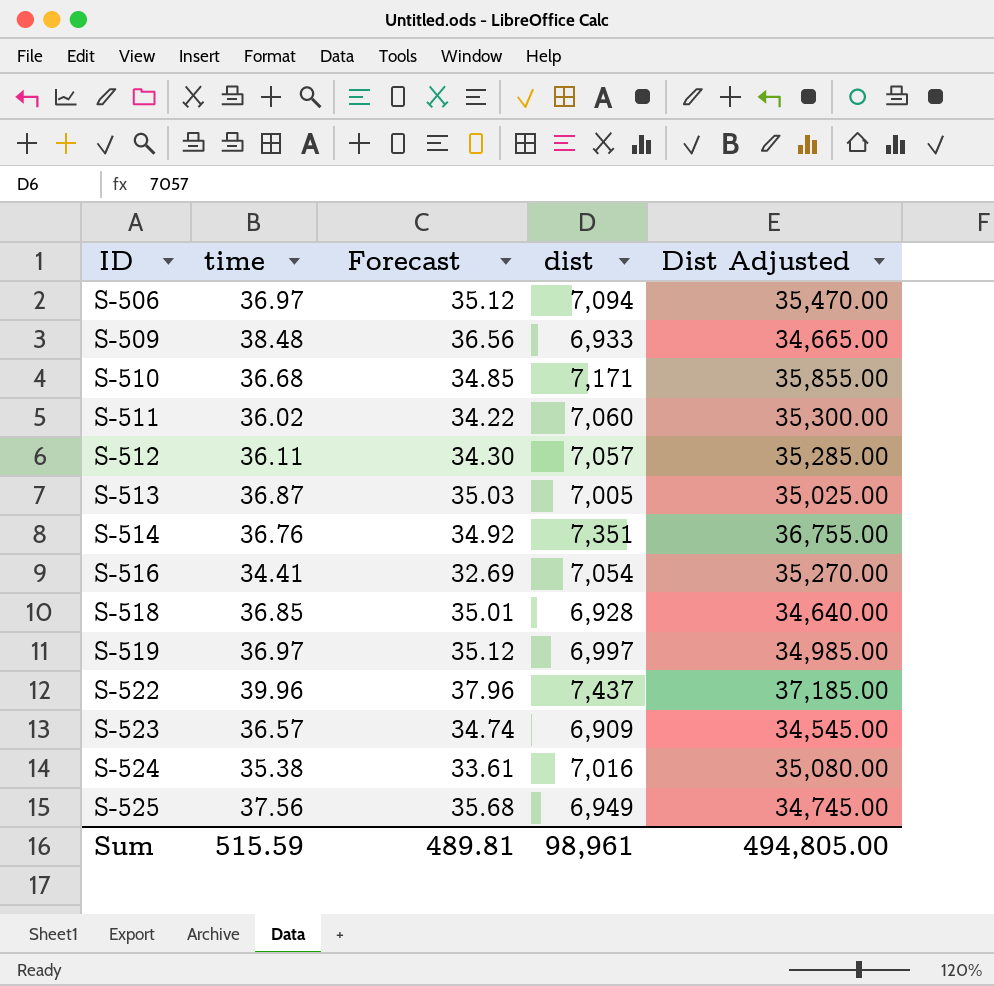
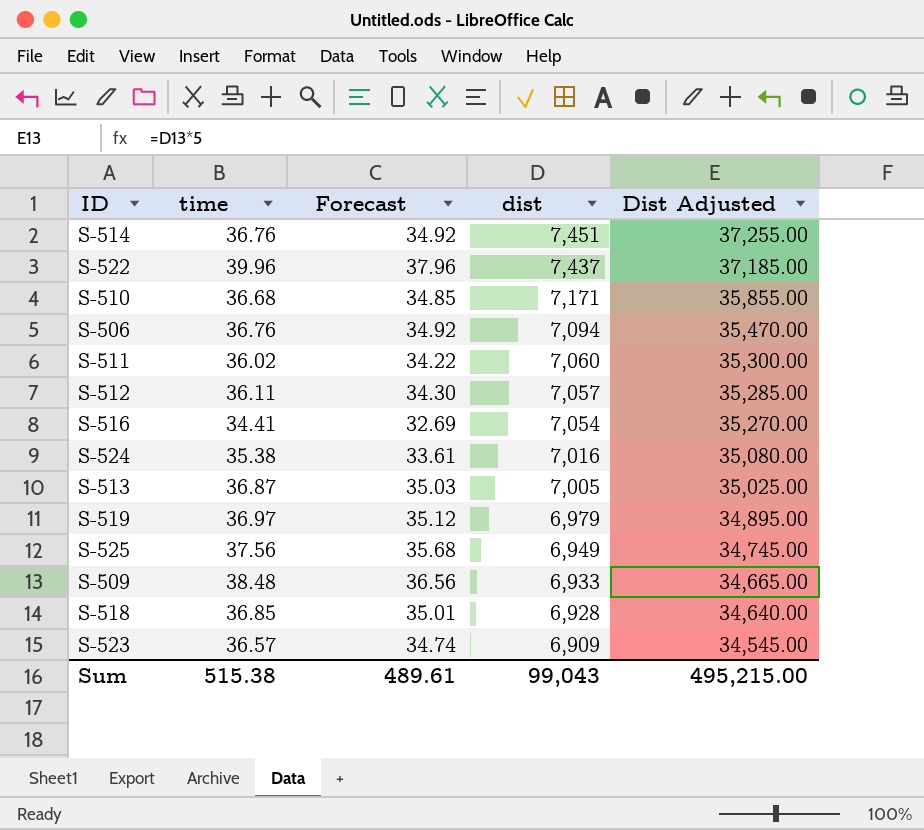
row order: ID ascending -> dist descending
S-514 | dist: 7,351 -> 7,451
S-514 | Dist Adjusted: 36,755.00 -> 37,255.00
S-506 | time: 36.97 -> 36.76
S-506 | Forecast: 35.12 -> 34.92
S-519 | dist: 6,997 -> 6,979
S-519 | Dist Adjusted: 34,985.00 -> 34,895.00
Sum | time: 515.59 -> 515.38
Sum | Forecast: 489.81 -> 489.61
Sum | dist: 98,961 -> 99,043
Sum | Dist Adjusted: 494,805.00 -> 495,215.00

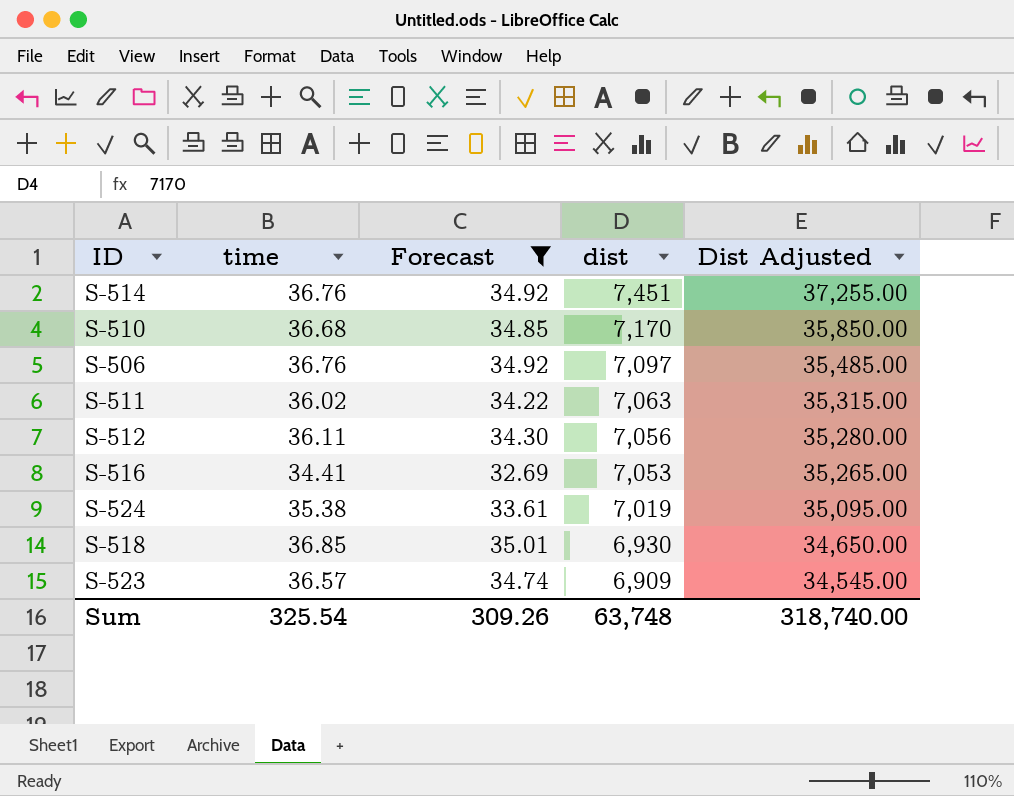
filter: none -> Forecast <= 35.01
S-510 | dist: 7,171 -> 7,170
S-510 | Dist Adjusted: 35,855.00 -> 35,850.00
S-506 | dist: 7,094 -> 7,097
S-506 | Dist Adjusted: 35,470.00 -> 35,485.00
S-511 | dist: 7,060 -> 7,063
S-511 | Dist Adjusted: 35,300.00 -> 35,315.00
S-512 | dist: 7,057 -> 7,056
S-512 | Dist Adjusted: 35,285.00 -> 35,280.00
S-516 | dist: 7,054 -> 7,053
S-516 | Dist Adjusted: 35,270.00 -> 35,265.00
S-524 | dist: 7,016 -> 7,019
S-524 | Dist Adjusted: 35,080.00 -> 35,095.00
S-518 | dist: 6,928 -> 6,930
S-518 | Dist Adjusted: 34,640.00 -> 34,650.00
Sum | time: 515.38 -> 325.54
Sum | Forecast: 489.61 -> 309.26
Sum | dist: 99,043 -> 63,748
Sum | Dist Adjusted: 495,215.00 -> 318,740.00

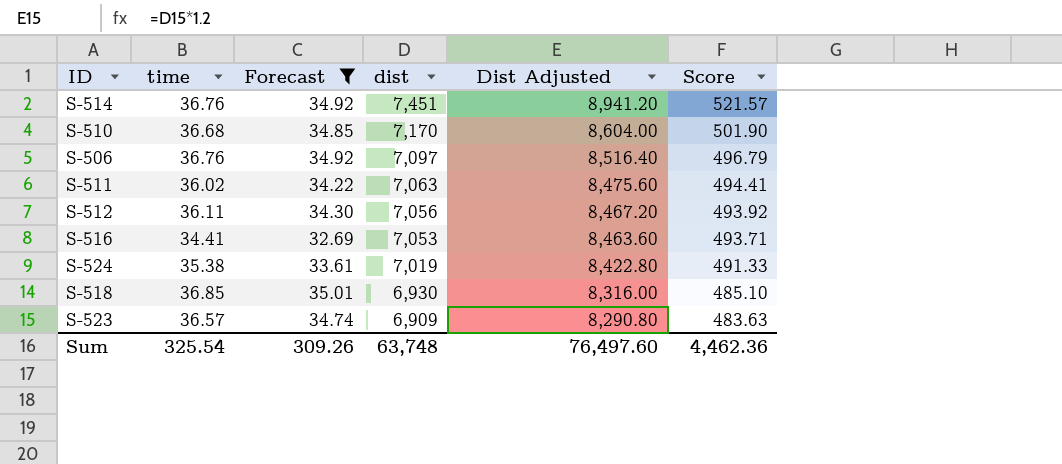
column Dist Adjusted | formula: [dist] * 5 -> [dist] * 1.2
column Score | formula: none -> [dist] * 0.07
Sum | Dist Adjusted: 318,740.00 -> 76,497.60

